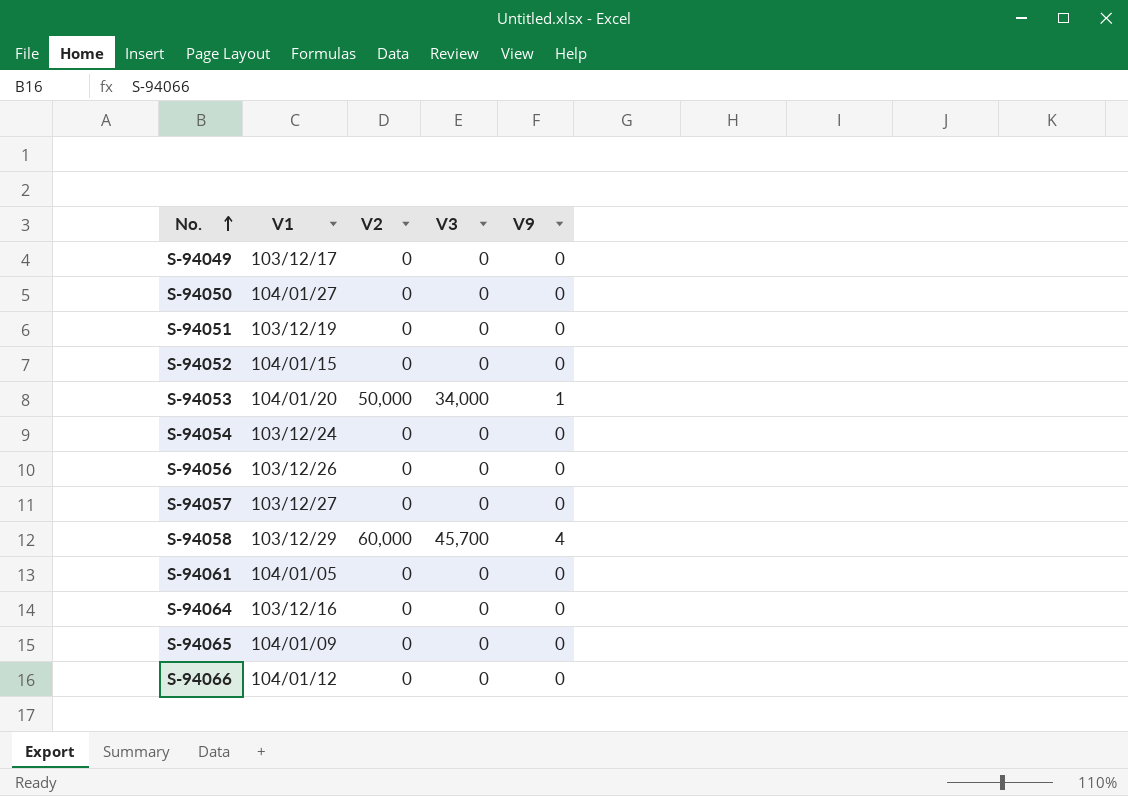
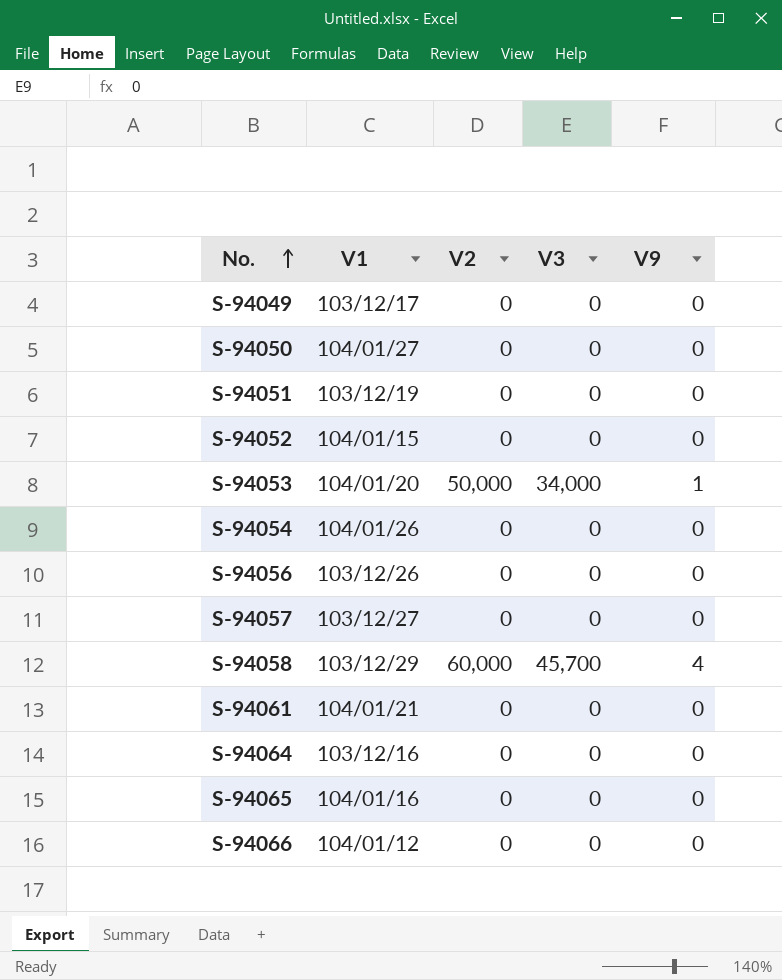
S-94054 | V1: 103/12/24 -> 104/01/26
S-94061 | V1: 104/01/05 -> 104/01/21
S-94065 | V1: 104/01/09 -> 104/01/16

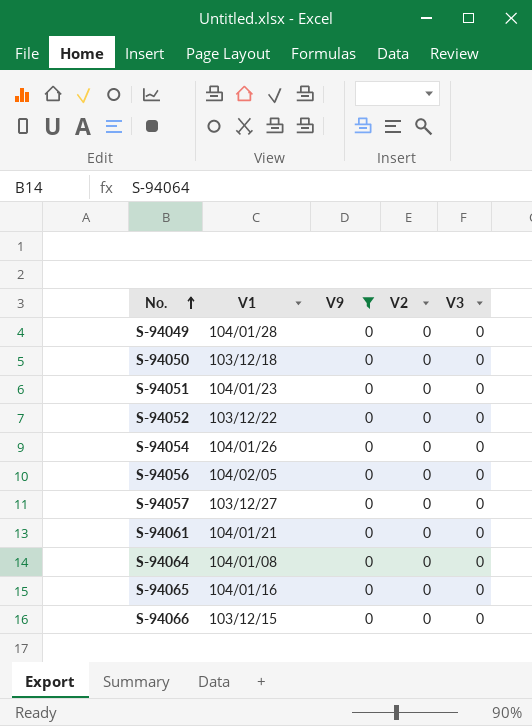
filter: none -> V9 = 0
column V9 | position: 5 -> 3
S-94049 | V1: 103/12/17 -> 104/01/28
S-94050 | V1: 104/01/27 -> 103/12/18
S-94051 | V1: 103/12/19 -> 104/01/23
S-94052 | V1: 104/01/15 -> 103/12/22
S-94056 | V1: 103/12/26 -> 104/02/05
S-94064 | V1: 103/12/16 -> 104/01/08
S-94066 | V1: 104/01/12 -> 103/12/15

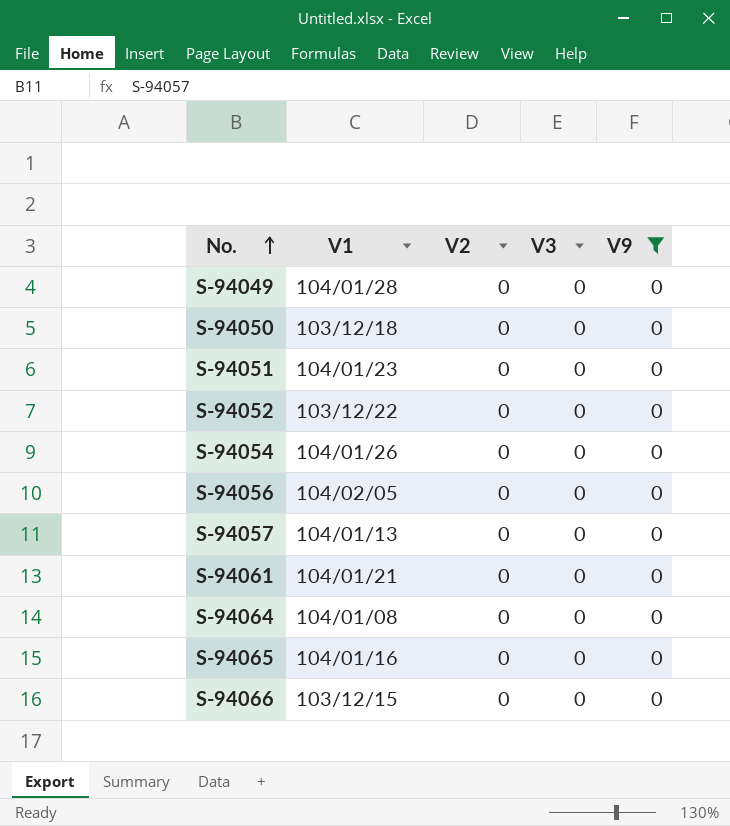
column V9 | position: 3 -> 5
S-94057 | V1: 103/12/27 -> 104/01/13

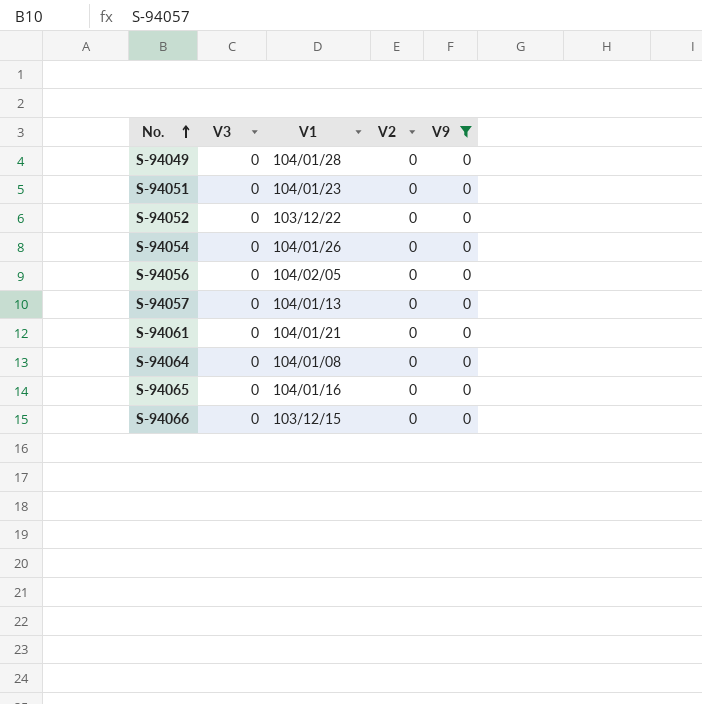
column V3 | position: 4 -> 2
row S-94050: 103/12/18 | 0 | 0 | 0 -> none

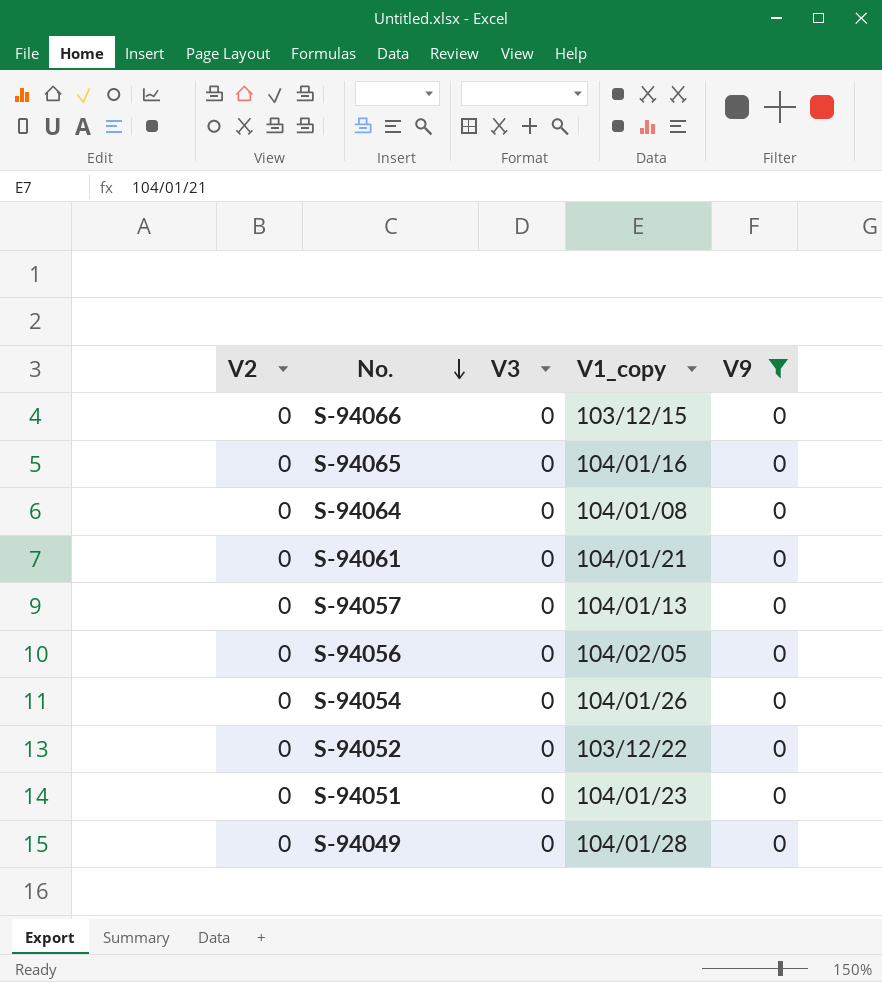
row order: No. ascending -> No. descending
column V2 | position: 4 -> 1
column name: V1 -> V1_copy

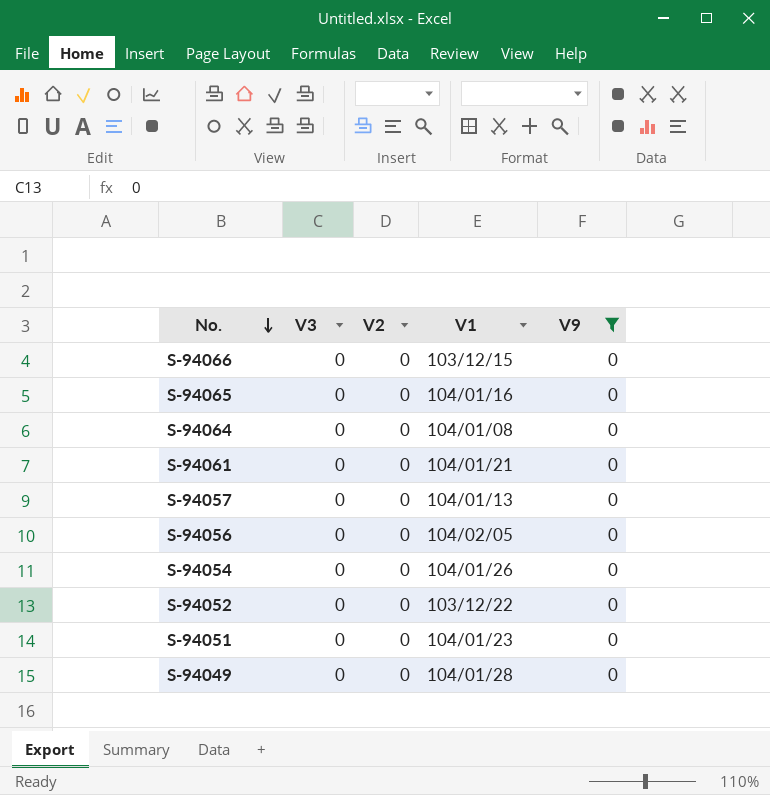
column V2 | position: 1 -> 3
column name: V1_copy -> V1

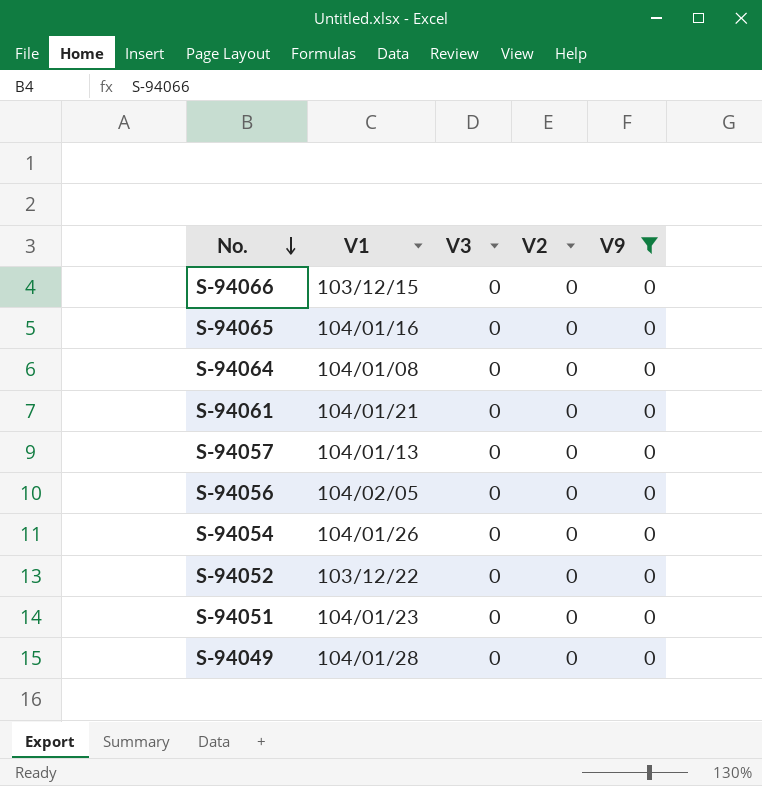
column V1 | position: 4 -> 2

